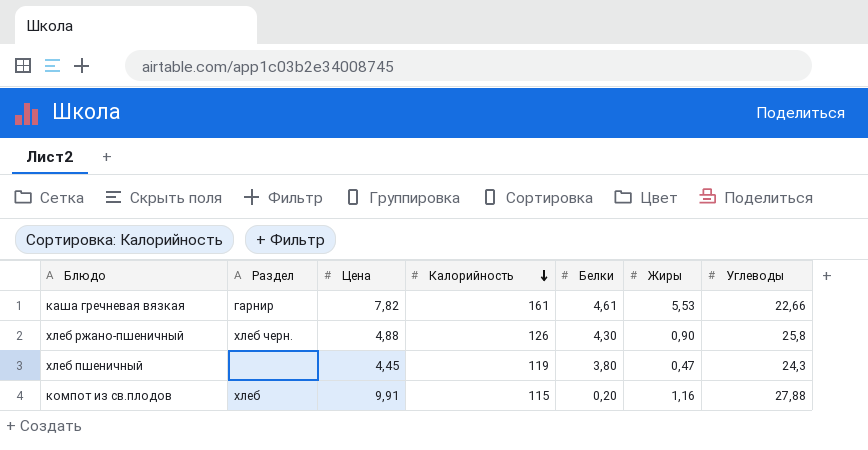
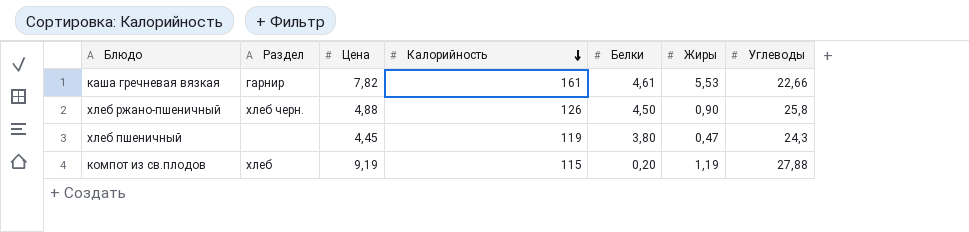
хлеб ржано-пшеничный | Белки: 4,30 -> 4,50
компот из св.плодов | Цена: 9,91 -> 9,19
компот из св.плодов | Жиры: 1,16 -> 1,19

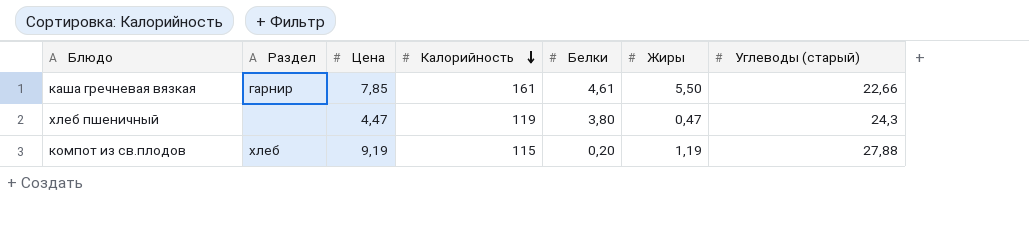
column name: Углеводы -> Углеводы (старый)
row хлеб ржано-пшеничный: хлеб черн. | 4,88 | 126 | 4,50 | 0,90 | 25,8 -> none
каша гречневая вязкая | Цена: 7,82 -> 7,85
каша гречневая вязкая | Жиры: 5,53 -> 5,50
хлеб пшеничный | Цена: 4,45 -> 4,47

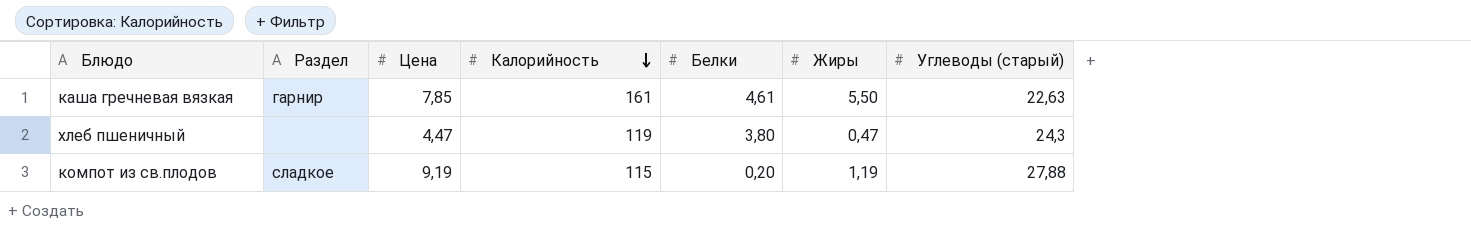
каша гречневая вязкая | Углеводы (старый): 22,66 -> 22,63
компот из св.плодов | Раздел: хлеб -> сладкое

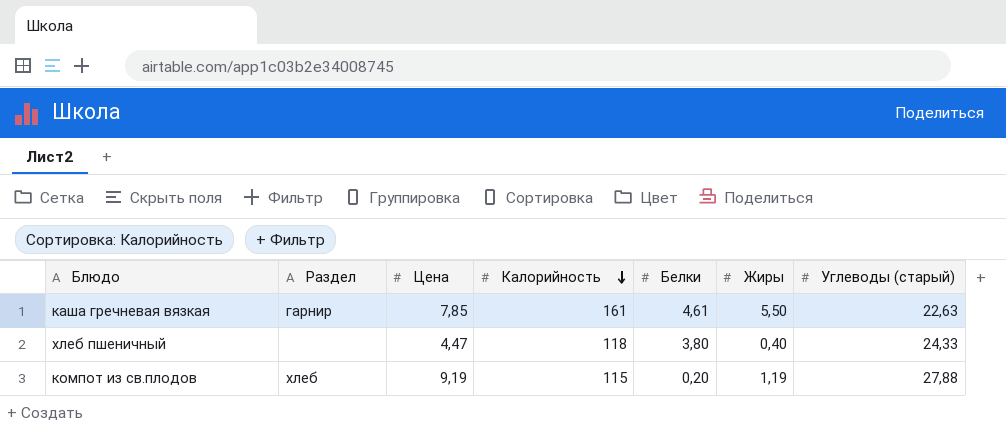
хлеб пшеничный | Калорийность: 119 -> 118
хлеб пшеничный | Жиры: 0,47 -> 0,40
хлеб пшеничный | Углеводы (старый): 24,3 -> 24,33
компот из св.плодов | Раздел: сладкое -> хлеб

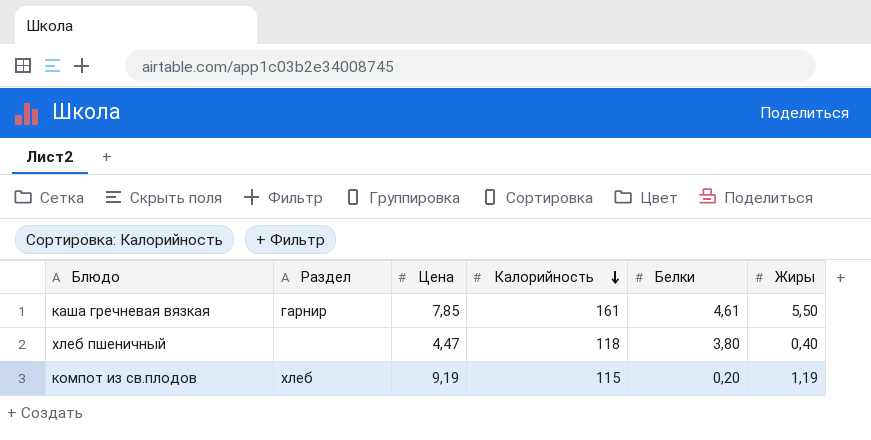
column Углеводы (старый) | position: 7 -> none

